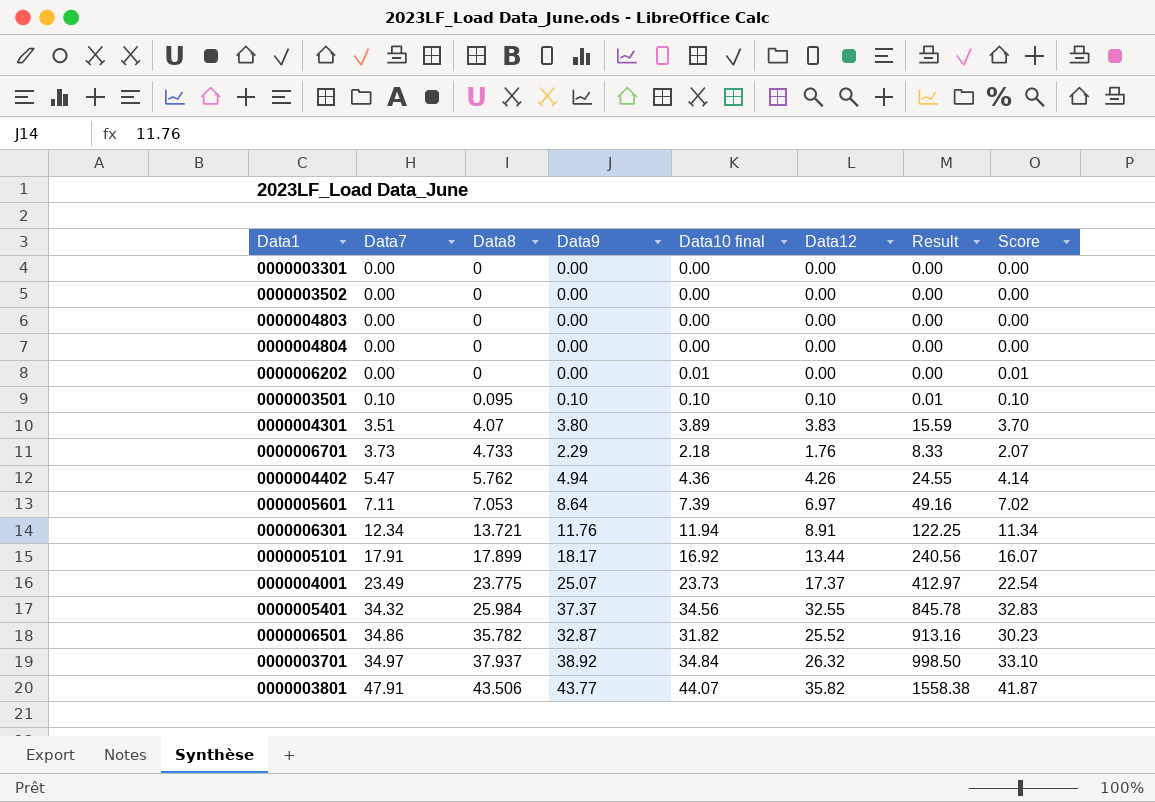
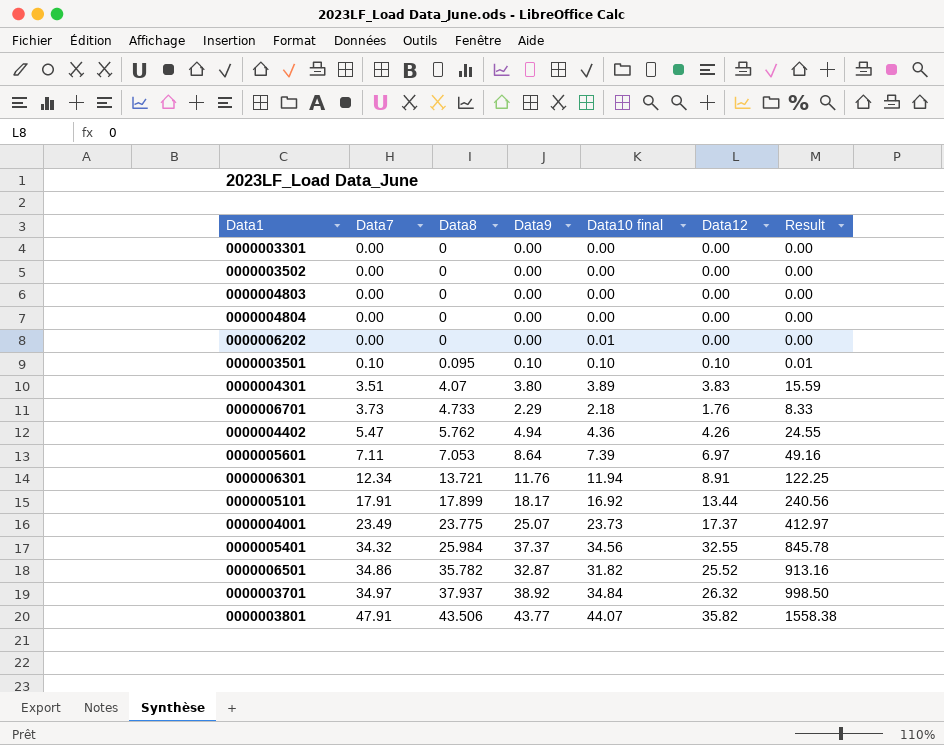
column Score | formula: [Data10 final] * 0.95 -> none

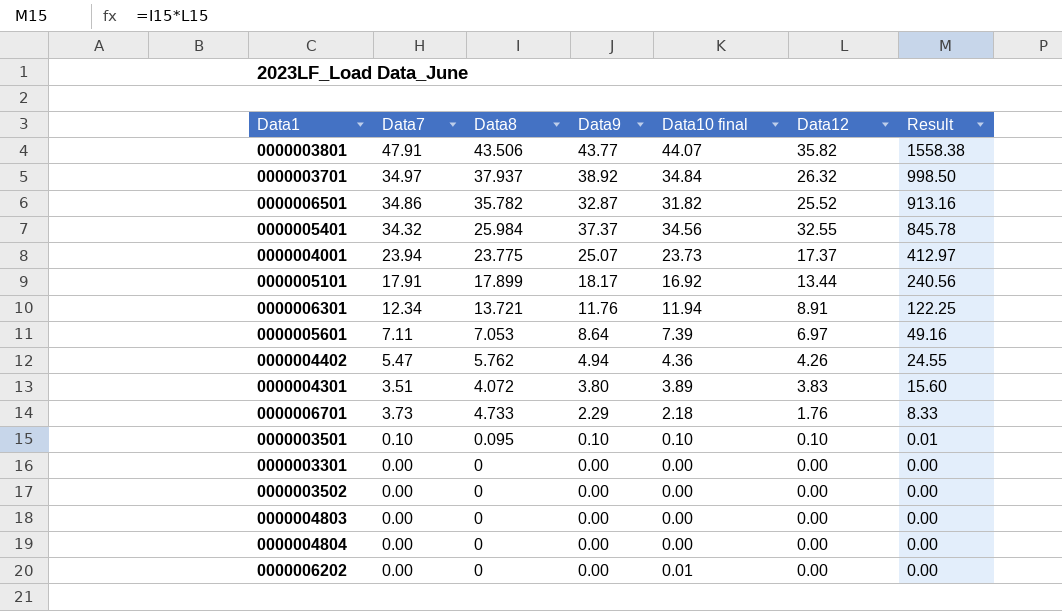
row order: Data7 ascending -> Result descending
0000004001 | Data7: 23.49 -> 23.94
0000004301 | Data8: 4.07 -> 4.072
0000004301 | Result: 15.59 -> 15.60

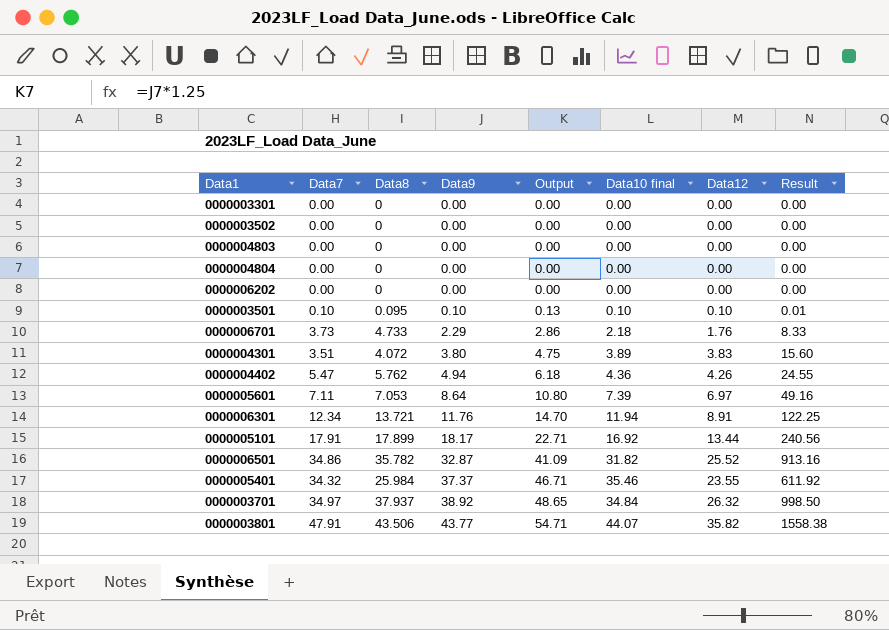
row order: Result descending -> Data9 ascending
column Output | formula: none -> [Data9] * 1.25
row 0000004001: 23.94 | 23.775 | 25.07 | 23.73 | 17.37 | 412.97 -> none
0000006202 | Data10 final: 0.01 -> 0.00
0000005401 | Data10 final: 34.56 -> 35.46
0000005401 | Data12: 32.55 -> 23.55
0000005401 | Result: 845.78 -> 611.92

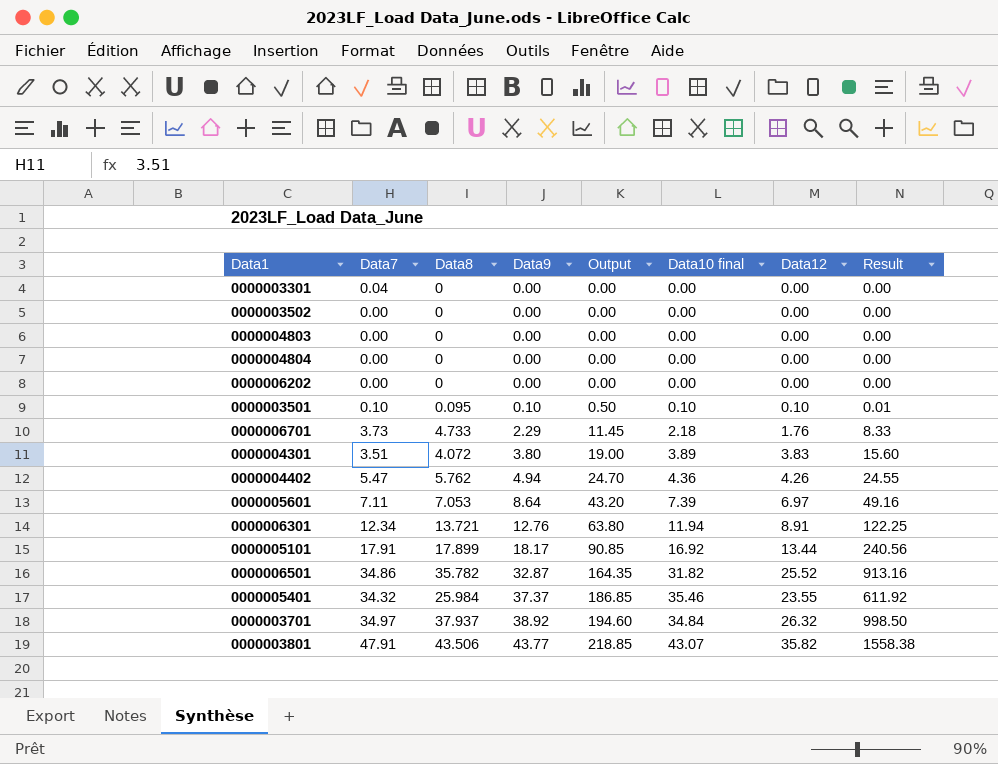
column Output | formula: [Data9] * 1.25 -> [Data9] * 5
0000003301 | Data7: 0.00 -> 0.04
0000006301 | Data9: 11.76 -> 12.76
0000003801 | Data10 final: 44.07 -> 43.07

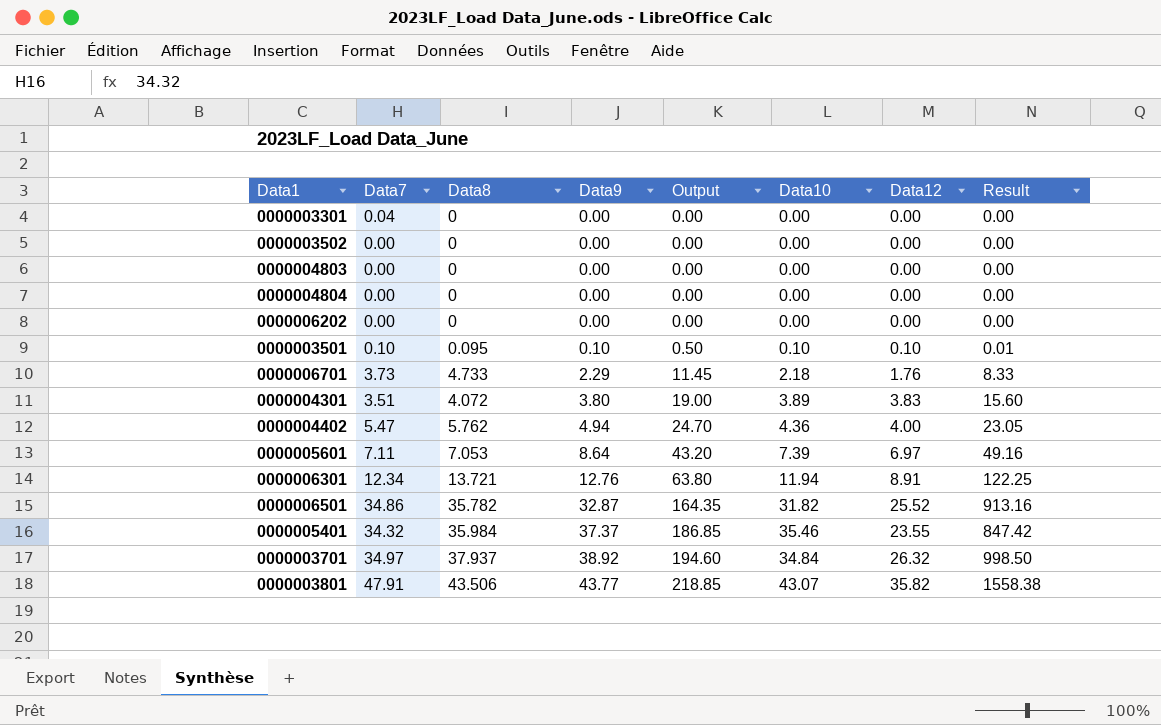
column name: Data10 final -> Data10
row 0000005101: 17.91 | 17.899 | 18.17 | 90.85 | 16.92 | 13.44 | 240.56 -> none
0000004402 | Data12: 4.26 -> 4.00
0000004402 | Result: 24.55 -> 23.05
0000005401 | Data8: 25.984 -> 35.984
0000005401 | Result: 611.92 -> 847.42

